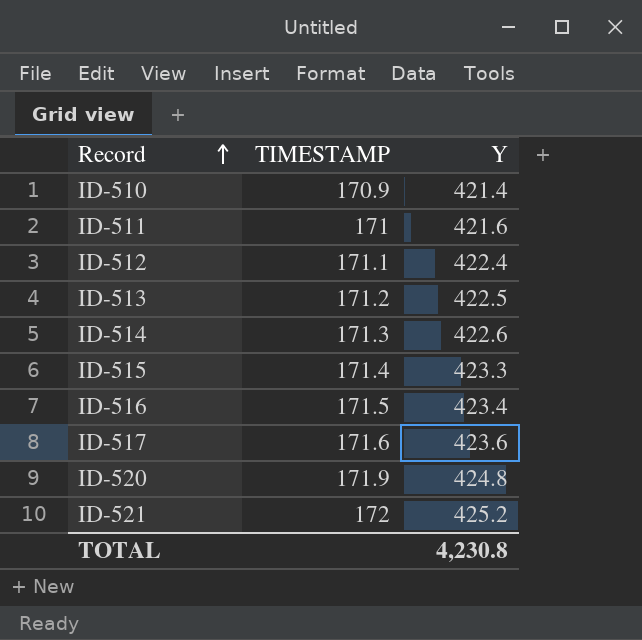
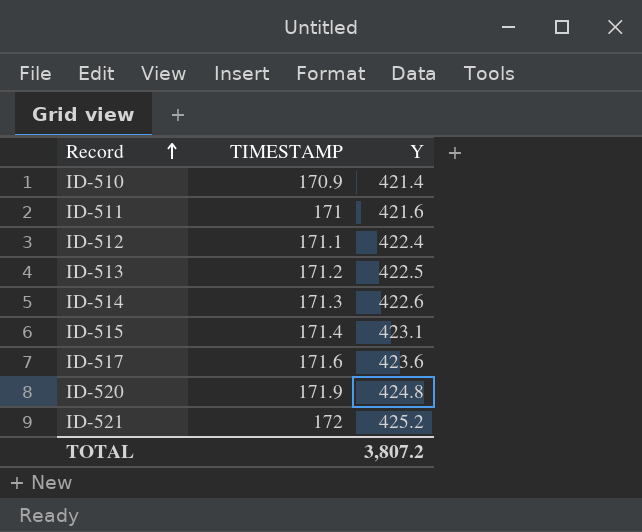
row ID-516: 171.5 | 423.4 -> none
ID-515 | Y: 423.3 -> 423.1
TOTAL | Y: 4,230.8 -> 3,807.2

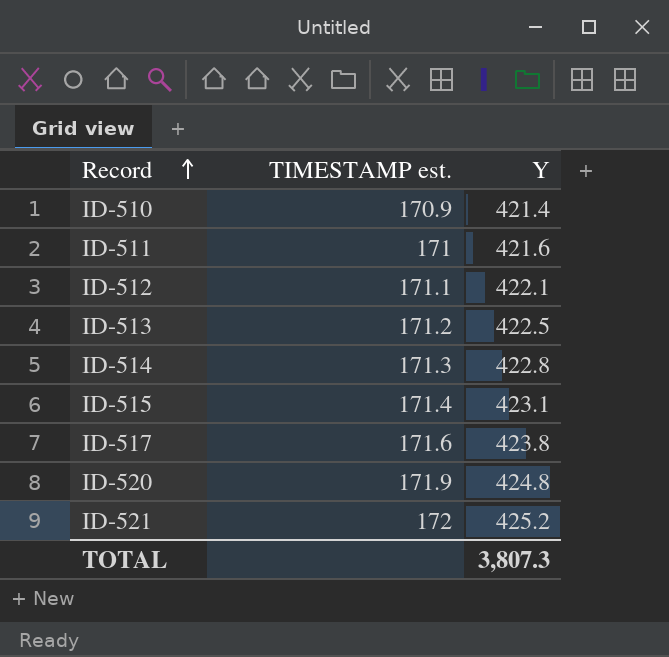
column name: TIMESTAMP -> TIMESTAMP est.
ID-512 | Y: 422.4 -> 422.1
ID-514 | Y: 422.6 -> 422.8
ID-517 | Y: 423.6 -> 423.8
TOTAL | Y: 3,807.2 -> 3,807.3

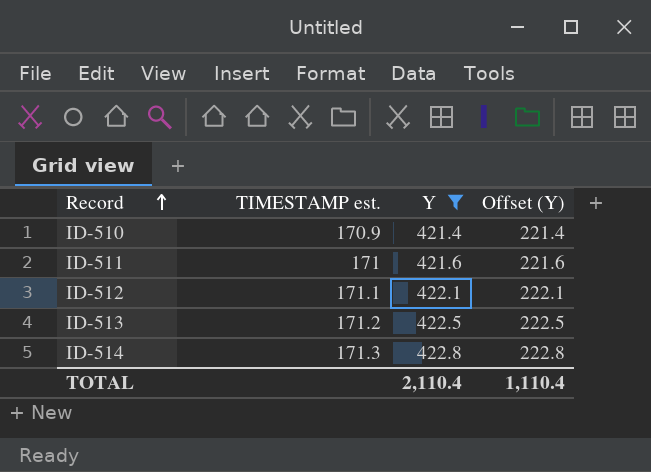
filter: none -> Y <= 422.8
column Offset (Y) | formula: none -> [Y] - 200
TOTAL | Y: 3,807.3 -> 2,110.4

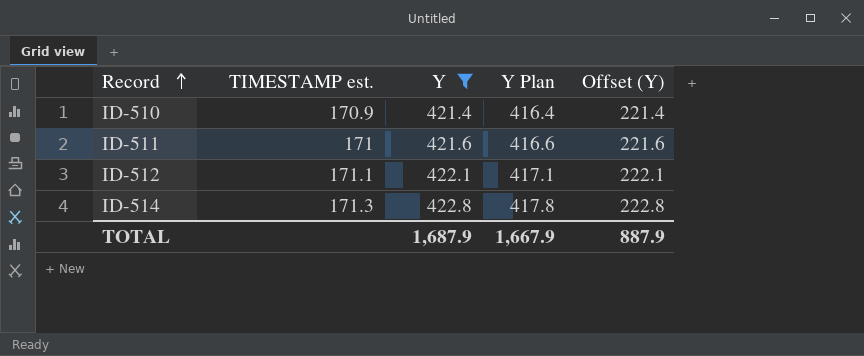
column Y Plan | formula: none -> [Y] - 5
row ID-513: 171.2 | 422.5 | 222.5 -> none
TOTAL | Y: 2,110.4 -> 1,687.9
TOTAL | Offset (Y): 1,110.4 -> 887.9

